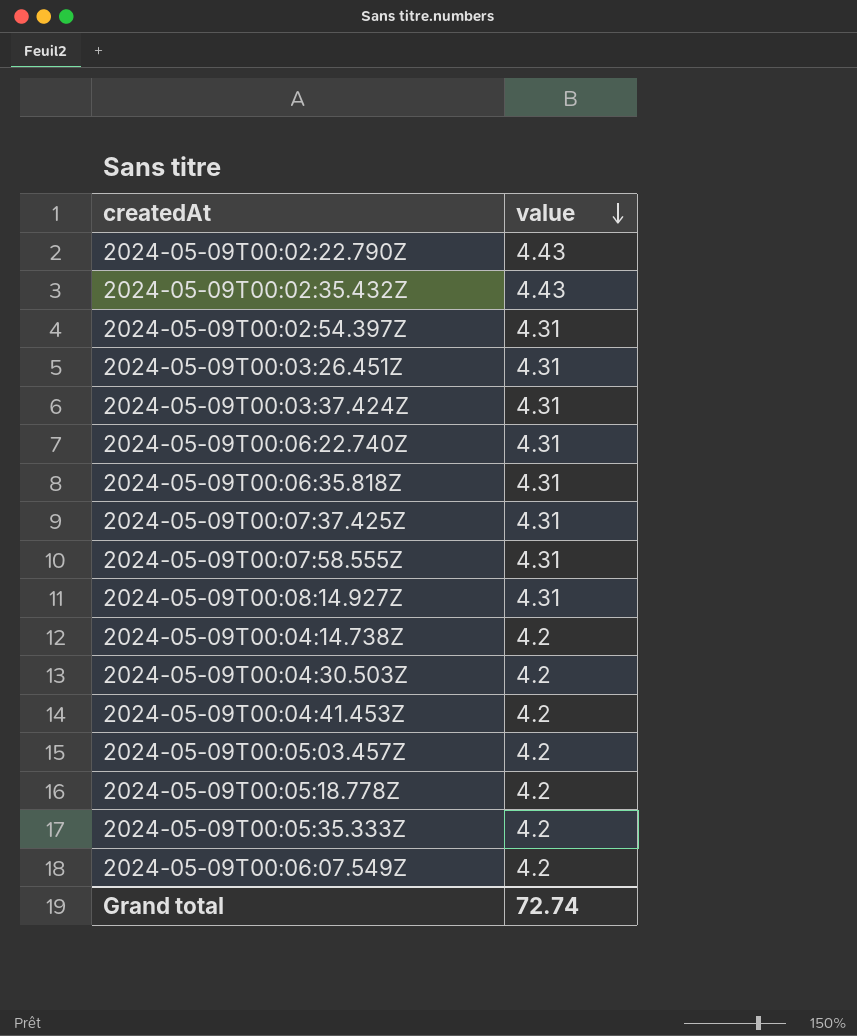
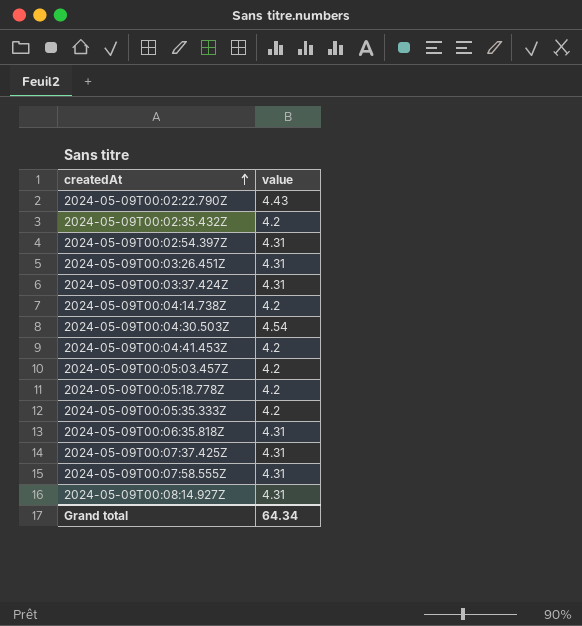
row order: value descending -> createdAt ascending
row 2024-05-09T00:06:22.740Z: 4.31 -> none
row 2024-05-09T00:06:07.549Z: 4.2 -> none
2024-05-09T00:02:35.432Z | value: 4.43 -> 4.2
2024-05-09T00:04:30.503Z | value: 4.2 -> 4.54
Grand total | value: 72.74 -> 64.34

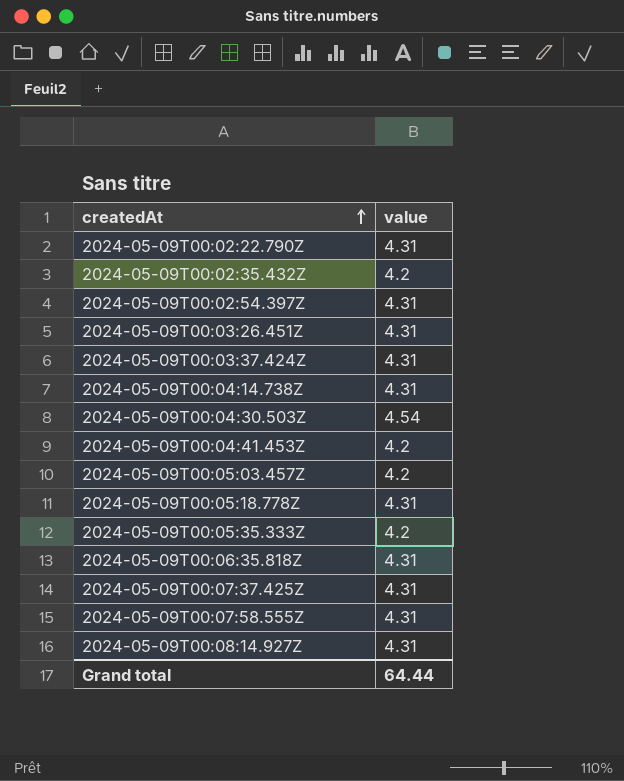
2024-05-09T00:02:22.790Z | value: 4.43 -> 4.31
2024-05-09T00:04:14.738Z | value: 4.2 -> 4.31
2024-05-09T00:05:18.778Z | value: 4.2 -> 4.31
Grand total | value: 64.34 -> 64.44

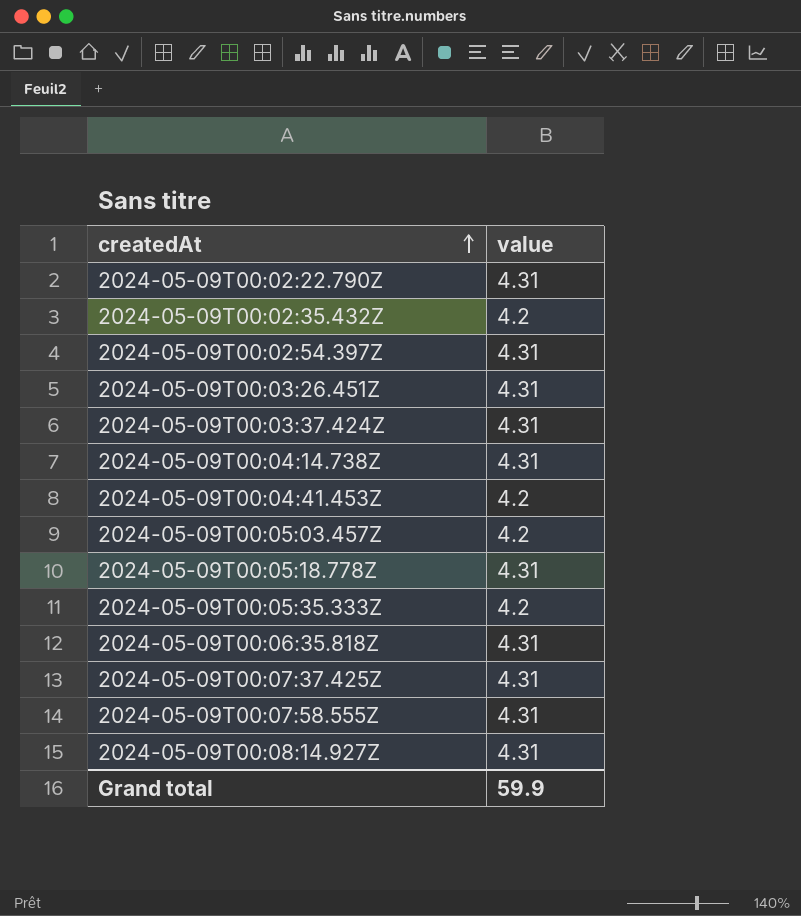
row 2024-05-09T00:04:30.503Z: 4.54 -> none
Grand total | value: 64.44 -> 59.9

